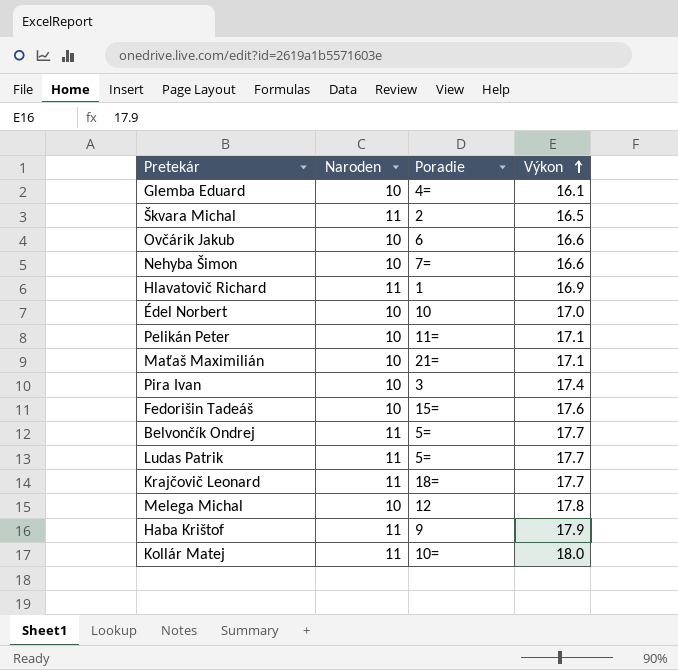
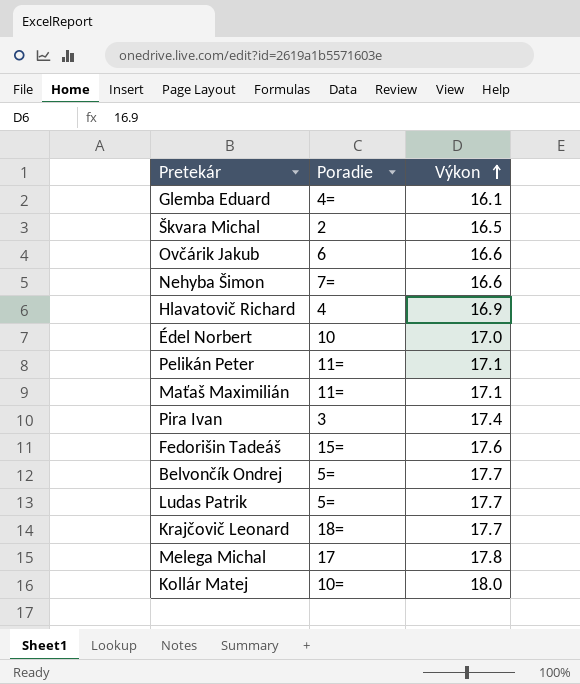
column Naroden | position: 2 -> none
row Haba Krištof: 11 | 9 | 17.9 -> none
Hlavatovič Richard | Poradie: 1 -> 4
Maťaš Maximilián | Poradie: 21= -> 11=
Melega Michal | Poradie: 12 -> 17

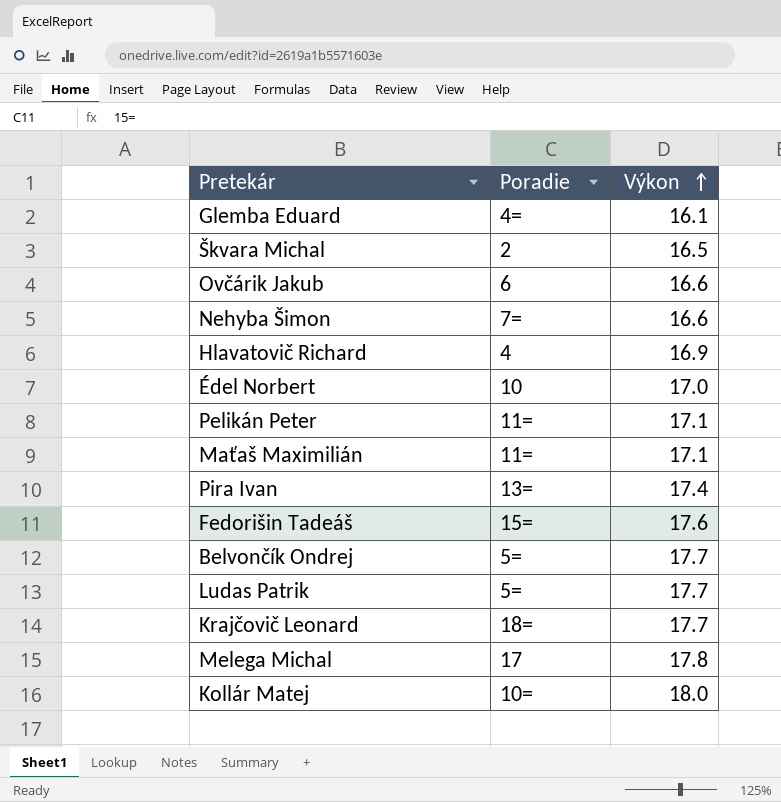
Pira Ivan | Poradie: 3 -> 13=

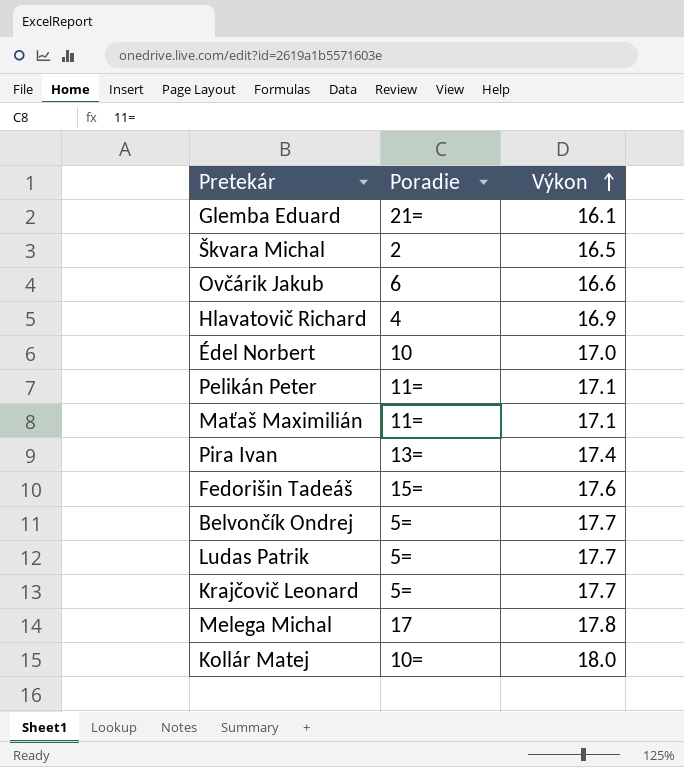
row Nehyba Šimon: 7= | 16.6 -> none
Glemba Eduard | Poradie: 4= -> 21=
Krajčovič Leonard | Poradie: 18= -> 5=

